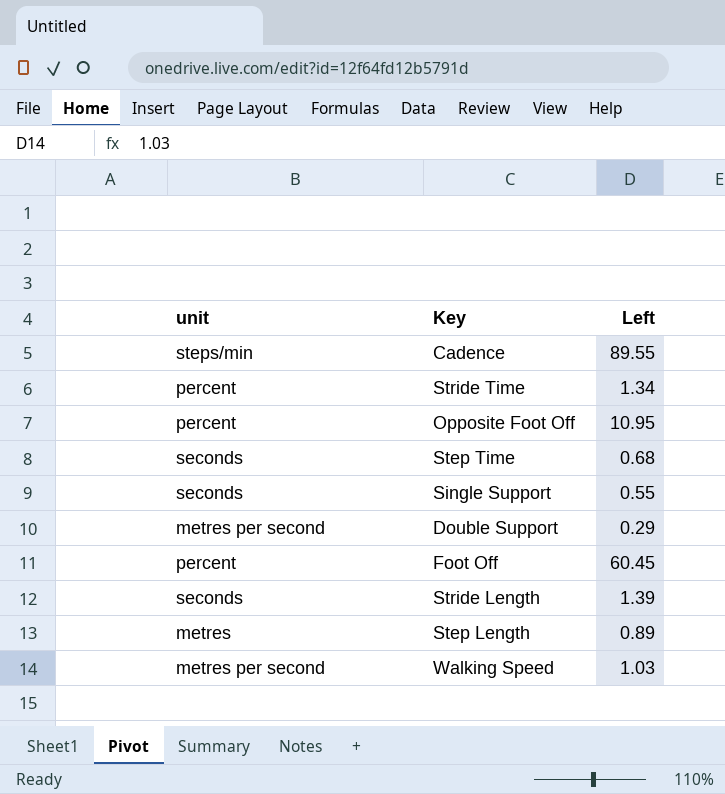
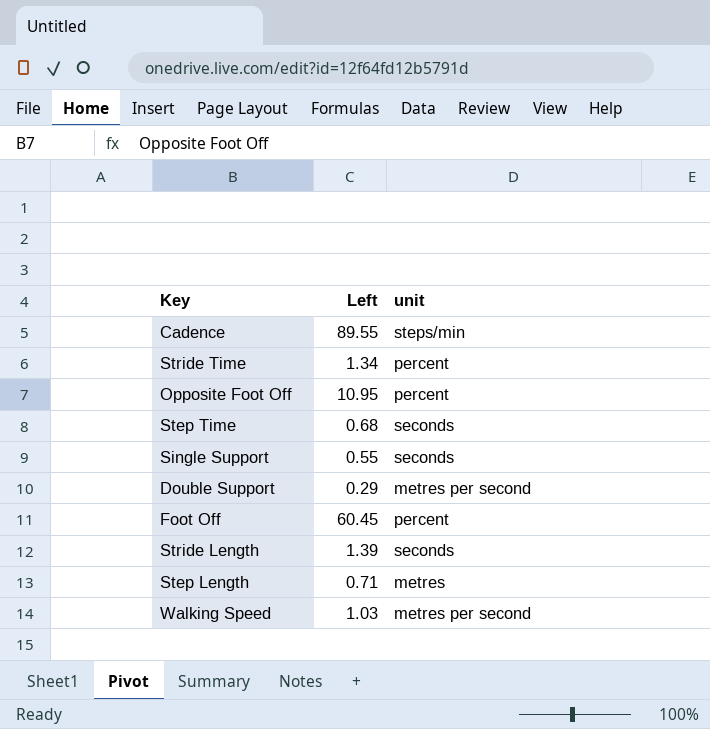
column unit | position: 1 -> 3
Step Length | Left: 0.89 -> 0.71

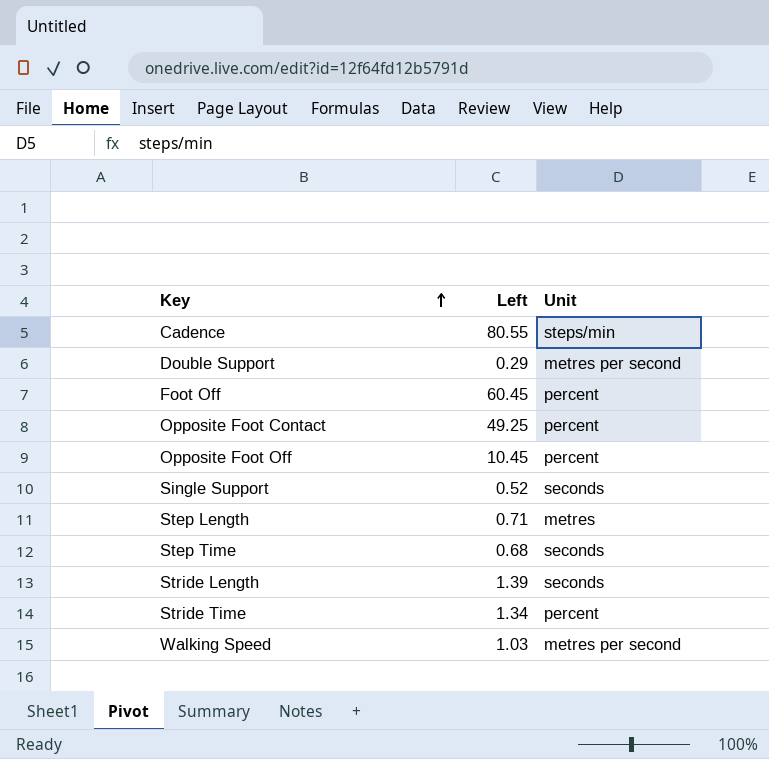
row order: none -> Key ascending
column name: unit -> Unit
Cadence | Left: 89.55 -> 80.55
row Opposite Foot Contact: none -> 49.25 | percent
Opposite Foot Off | Left: 10.95 -> 10.45
Single Support | Left: 0.55 -> 0.52

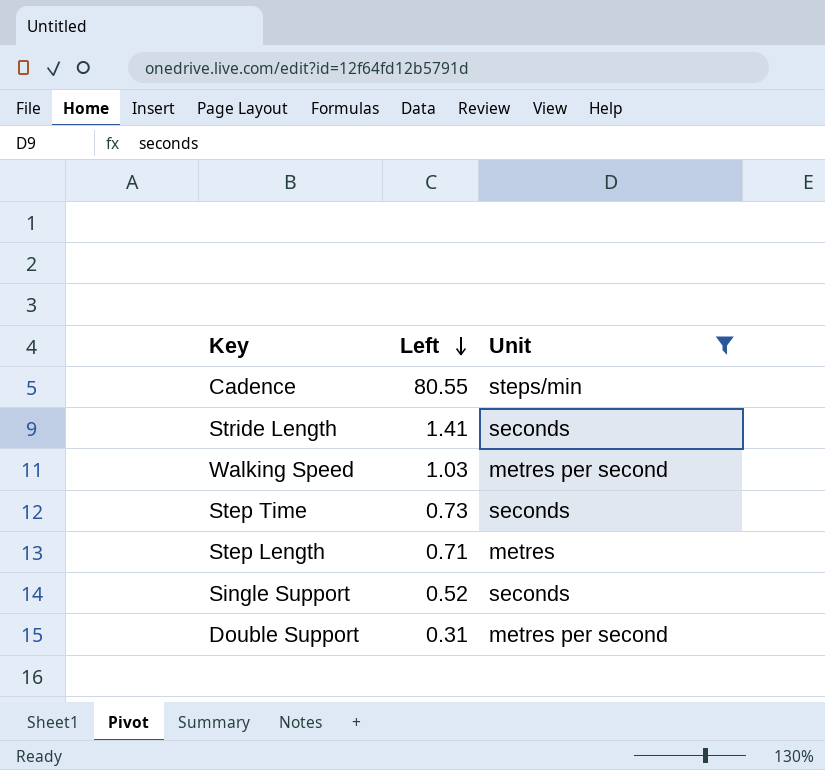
filter: none -> Unit != percent
row order: Key ascending -> Left descending
Stride Length | Left: 1.39 -> 1.41
Step Time | Left: 0.68 -> 0.73
Double Support | Left: 0.29 -> 0.31

